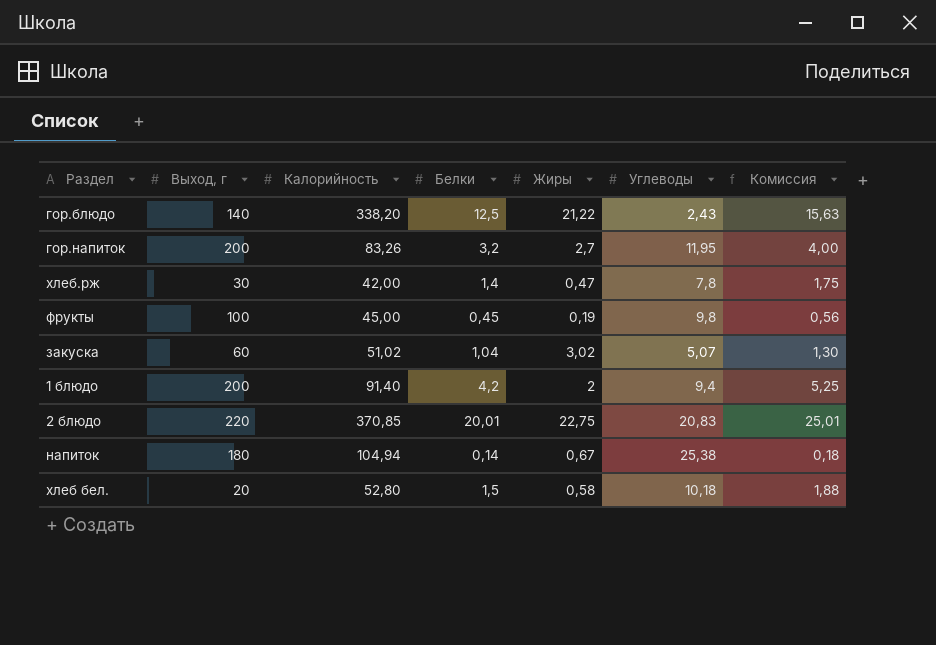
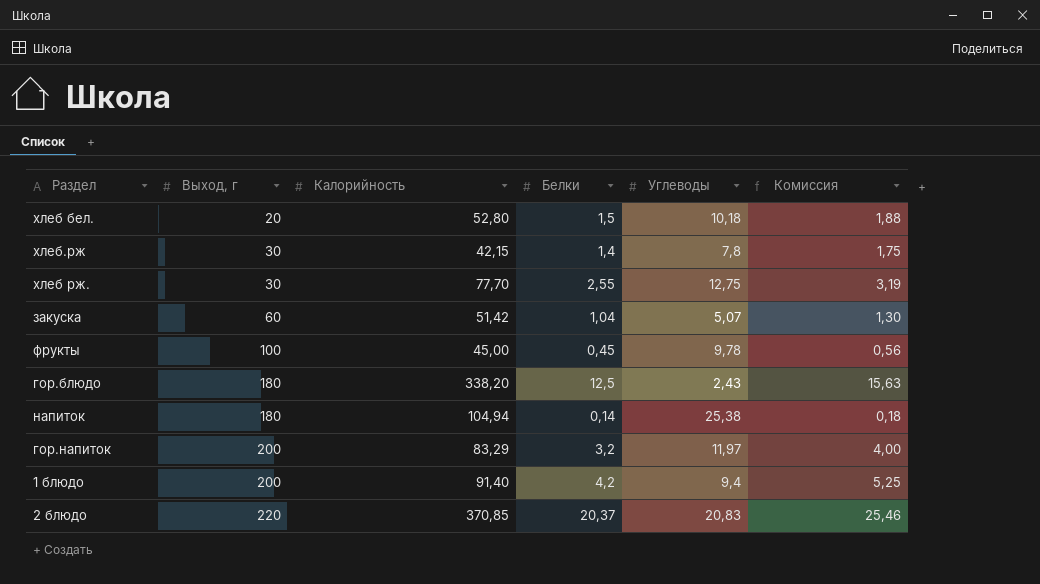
row order: none -> Выход, г ascending
column Жиры | position: 5 -> none
хлеб.рж | Калорийность: 42,00 -> 42,15
row хлеб рж.: none -> 30 | 77,70 | 2,55 | 12,75 | 3,19
закуска | Калорийность: 51,02 -> 51,42
фрукты | Углеводы: 9,8 -> 9,78
гор.блюдо | Выход, г: 140 -> 180
гор.напиток | Калорийность: 83,26 -> 83,29
гор.напиток | Углеводы: 11,95 -> 11,97
2 блюдо | Белки: 20,01 -> 20,37
2 блюдо | Комиссия: 25,01 -> 25,46

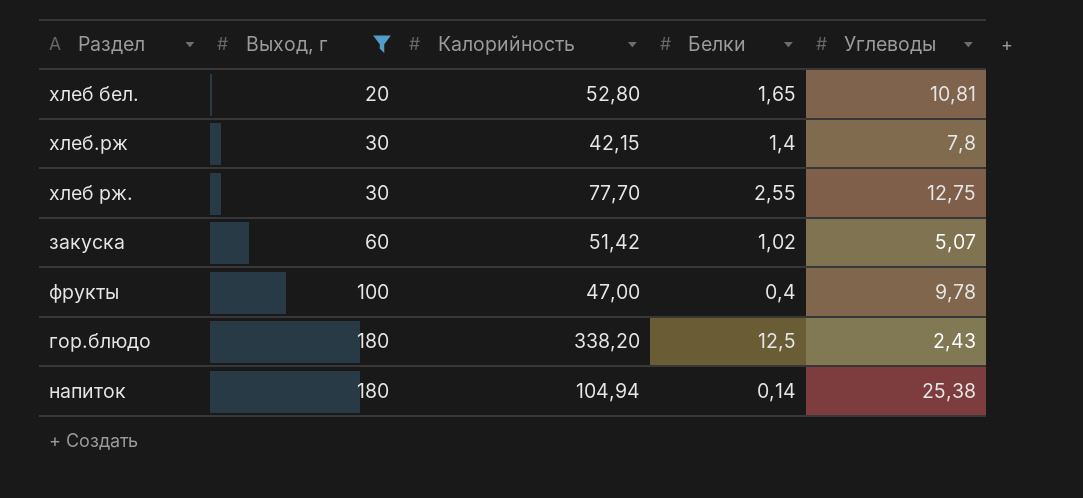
filter: none -> Выход, г <= 180
column Комиссия | formula: [Белки] * 1,25 -> none
хлеб бел. | Белки: 1,5 -> 1,65
хлеб бел. | Углеводы: 10,18 -> 10,81
закуска | Белки: 1,04 -> 1,02
фрукты | Калорийность: 45,00 -> 47,00
фрукты | Белки: 0,45 -> 0,4

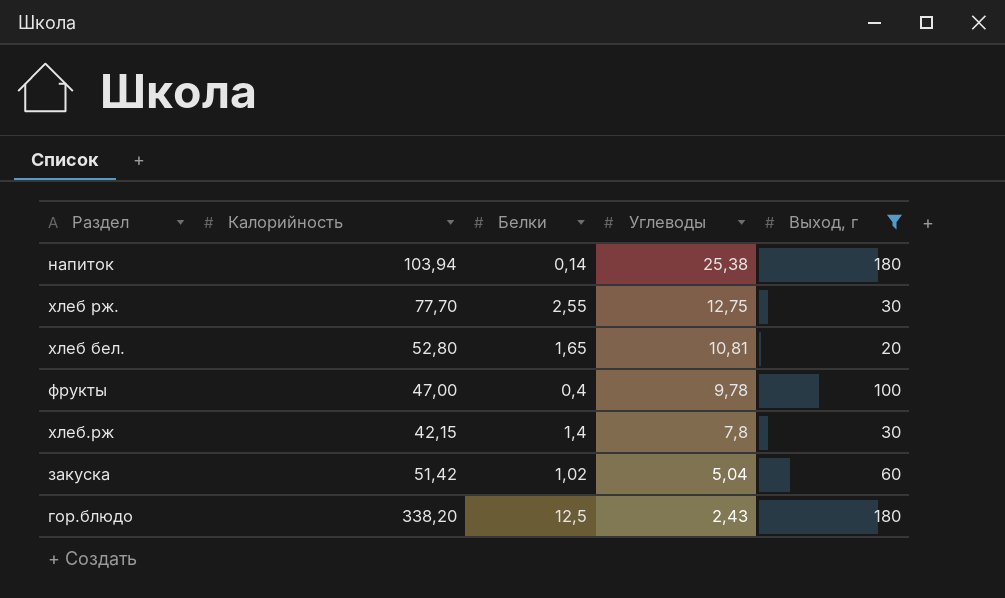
row order: Выход, г ascending -> Углеводы descending
column Выход, г | position: 2 -> 5
напиток | Калорийность: 104,94 -> 103,94
закуска | Углеводы: 5,07 -> 5,04

